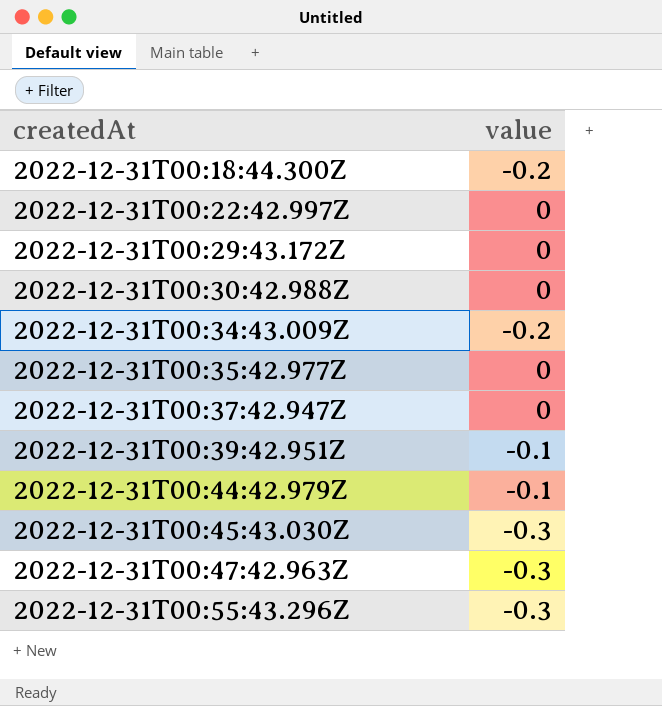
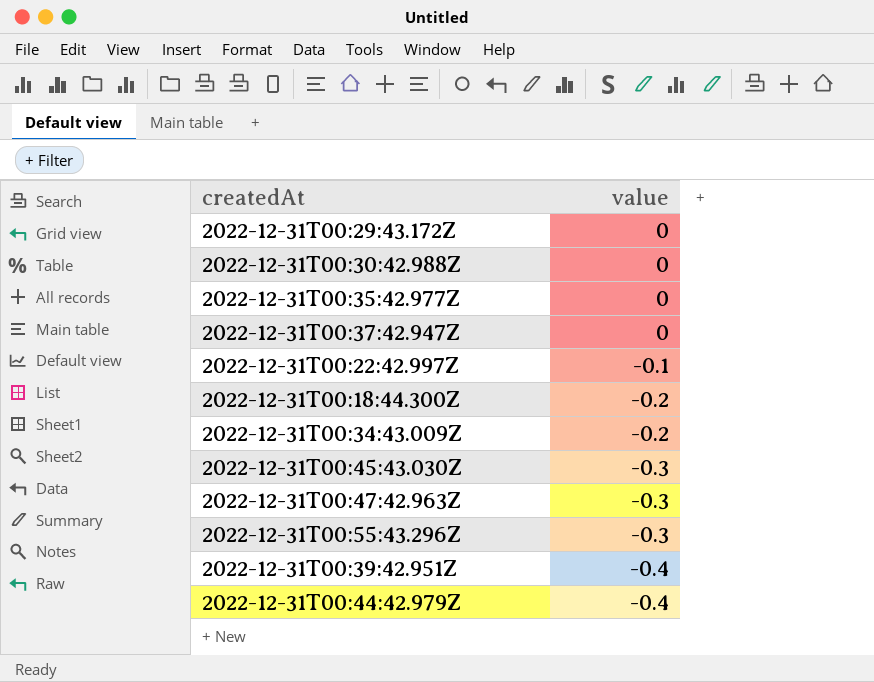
row order: createdAt ascending -> value descending
2022-12-31T00:22:42.997Z | value: 0 -> -0.1
2022-12-31T00:39:42.951Z | value: -0.1 -> -0.4
2022-12-31T00:44:42.979Z | value: -0.1 -> -0.4

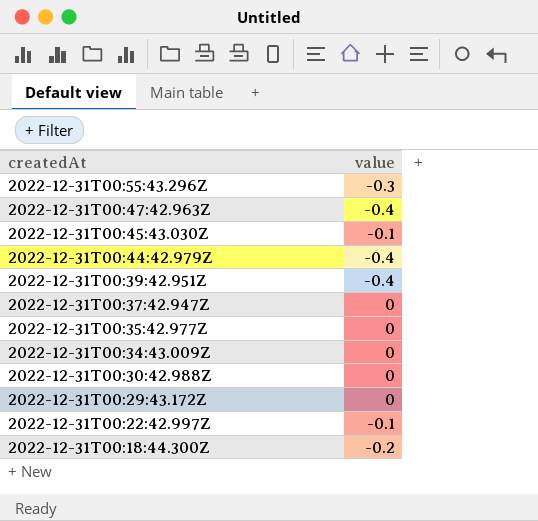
row order: value descending -> createdAt descending
2022-12-31T00:47:42.963Z | value: -0.3 -> -0.4
2022-12-31T00:45:43.030Z | value: -0.3 -> -0.1
2022-12-31T00:34:43.009Z | value: -0.2 -> 0

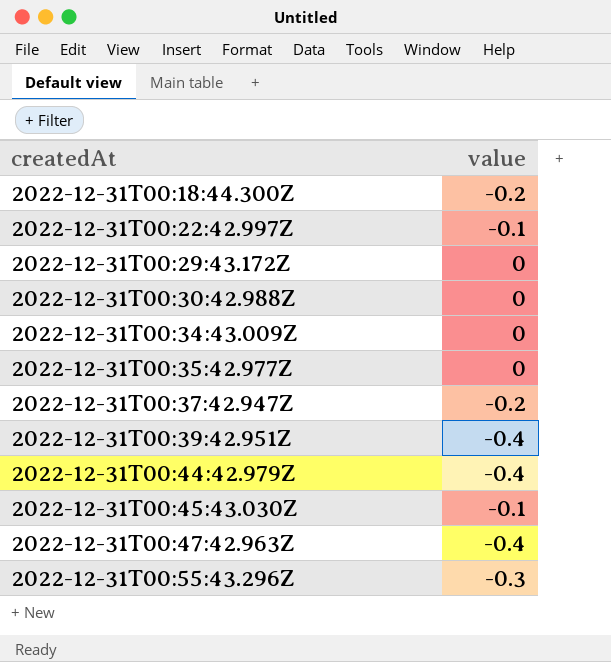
row order: createdAt descending -> createdAt ascending
2022-12-31T00:37:42.947Z | value: 0 -> -0.2

